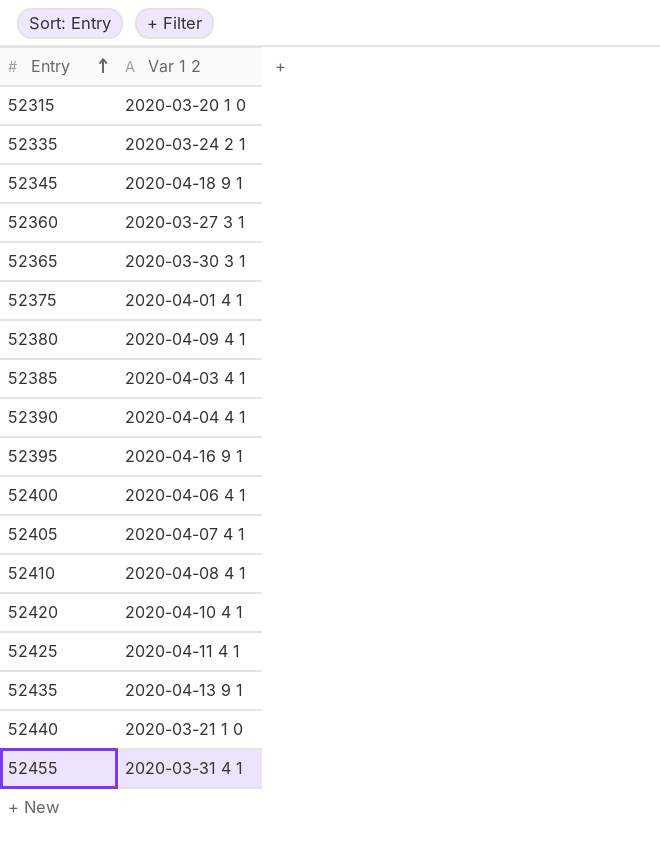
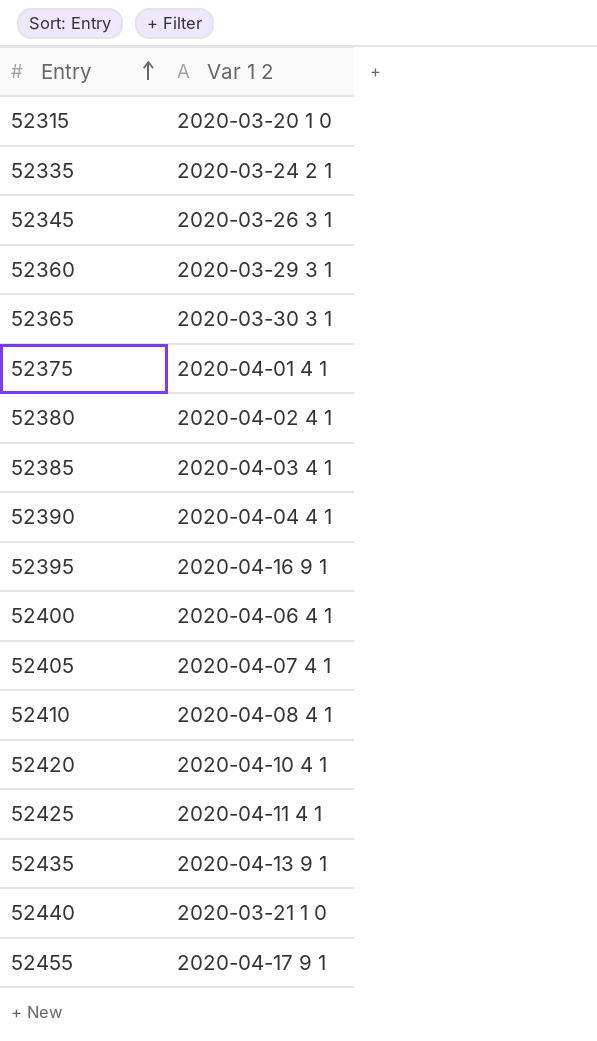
52345 | Var 1 2: 2020-04-18 9 1 -> 2020-03-26 3 1
52360 | Var 1 2: 2020-03-27 3 1 -> 2020-03-29 3 1
52380 | Var 1 2: 2020-04-09 4 1 -> 2020-04-02 4 1
52455 | Var 1 2: 2020-03-31 4 1 -> 2020-04-17 9 1

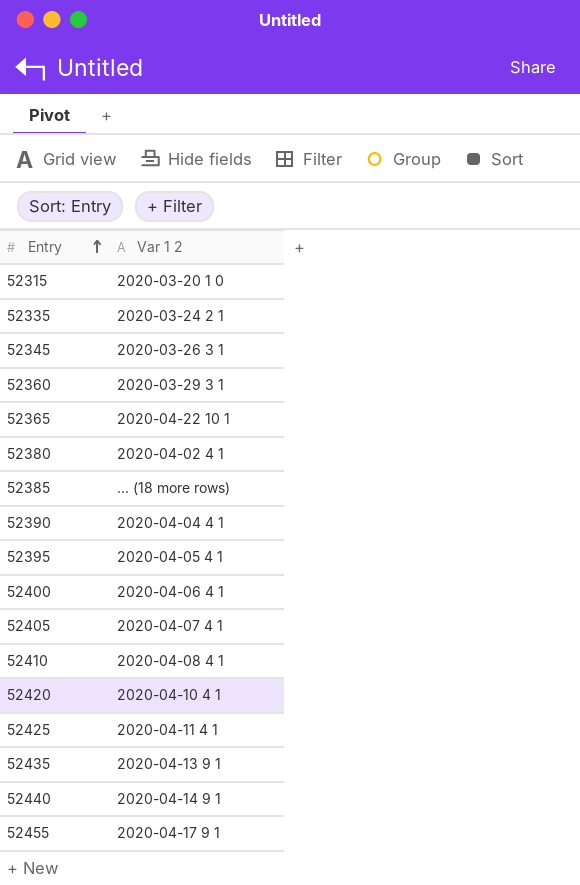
row 52375: 2020-04-01 4 1 -> none
52365 | Var 1 2: 2020-03-30 3 1 -> 2020-04-22 10 1
52385 | Var 1 2: 2020-04-03 4 1 -> ... (18 more rows)
52395 | Var 1 2: 2020-04-16 9 1 -> 2020-04-05 4 1
52440 | Var 1 2: 2020-03-21 1 0 -> 2020-04-14 9 1

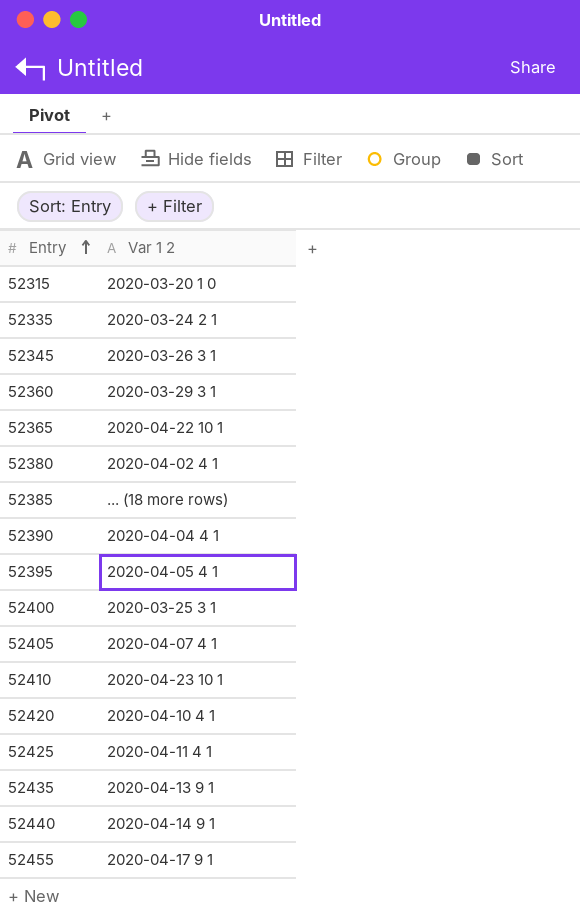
52400 | Var 1 2: 2020-04-06 4 1 -> 2020-03-25 3 1
52410 | Var 1 2: 2020-04-08 4 1 -> 2020-04-23 10 1

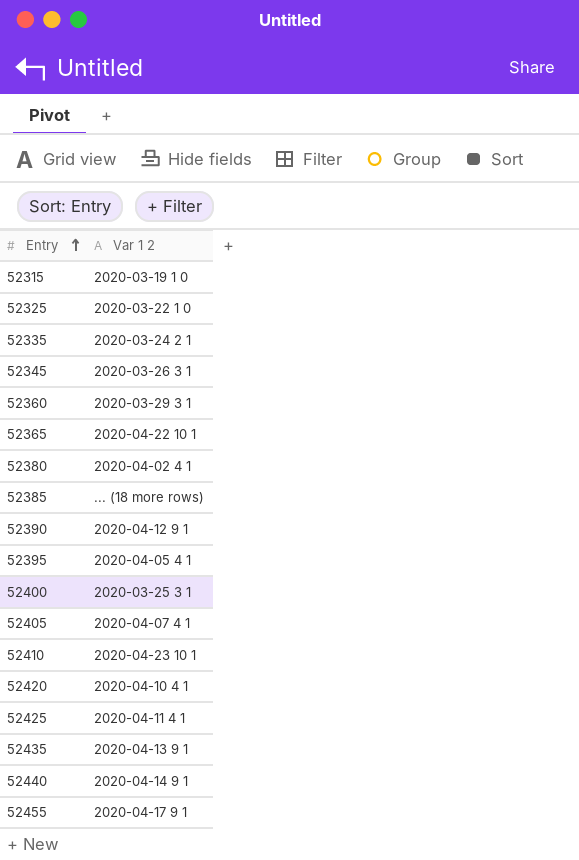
52315 | Var 1 2: 2020-03-20 1 0 -> 2020-03-19 1 0
row 52325: none -> 2020-03-22 1 0
52390 | Var 1 2: 2020-04-04 4 1 -> 2020-04-12 9 1

